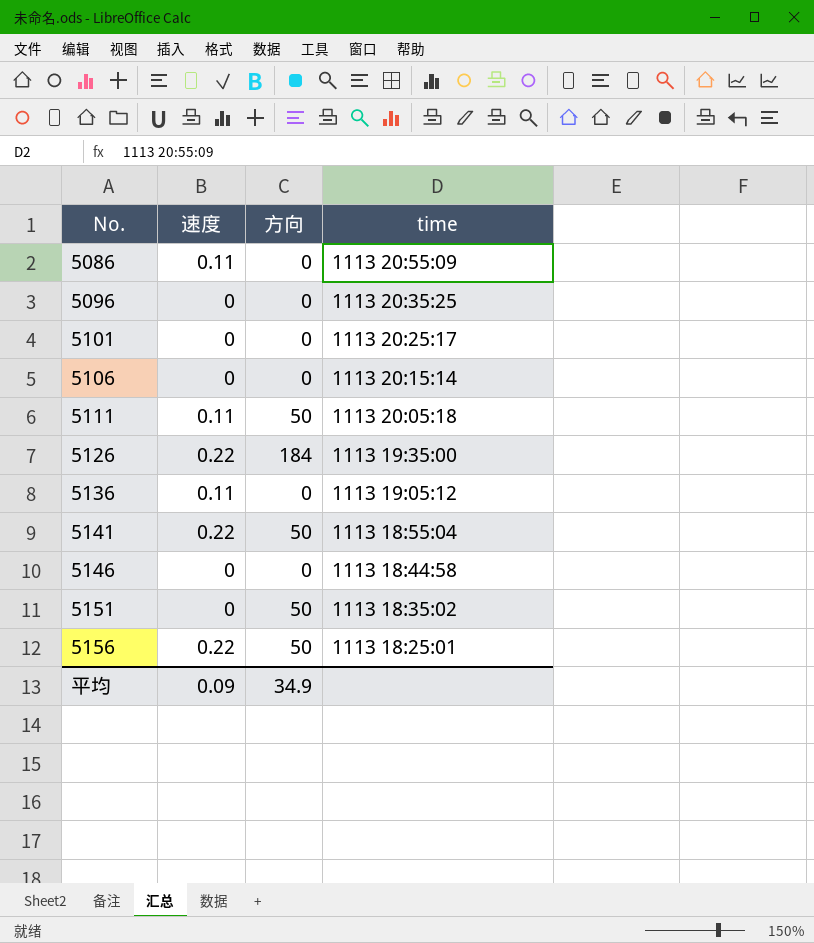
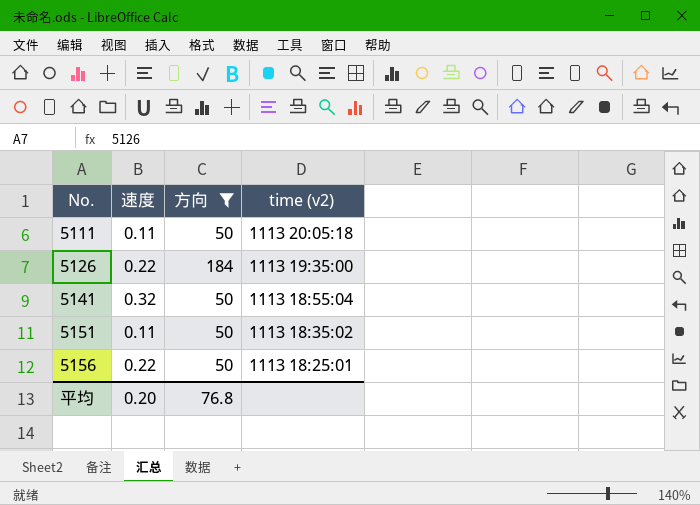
filter: none -> 方向 != 0
column name: time -> time (v2)
5141 | 速度: 0.22 -> 0.32
5151 | 速度: 0 -> 0.11
平均 | 速度: 0.09 -> 0.20
平均 | 方向: 34.9 -> 76.8

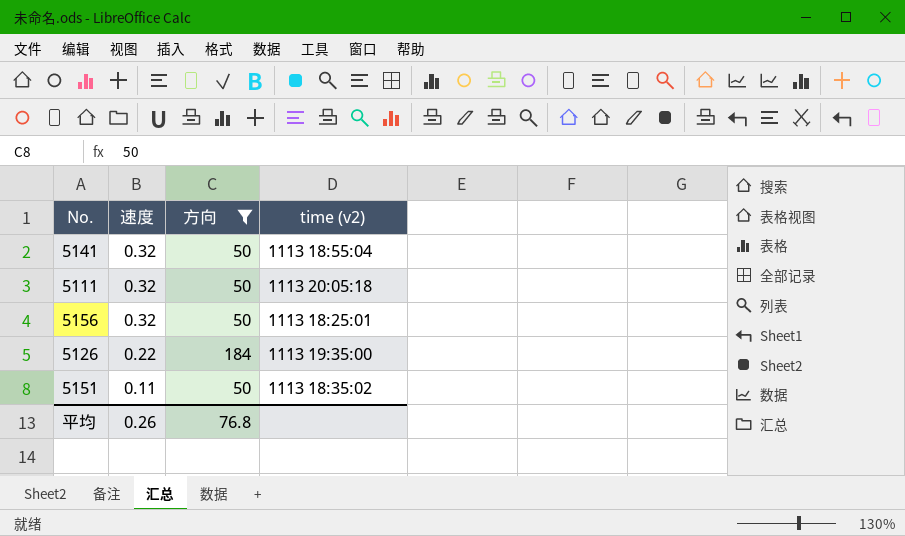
row order: No. ascending -> 速度 descending
5111 | 速度: 0.11 -> 0.32
5156 | 速度: 0.22 -> 0.32
平均 | 速度: 0.20 -> 0.26

